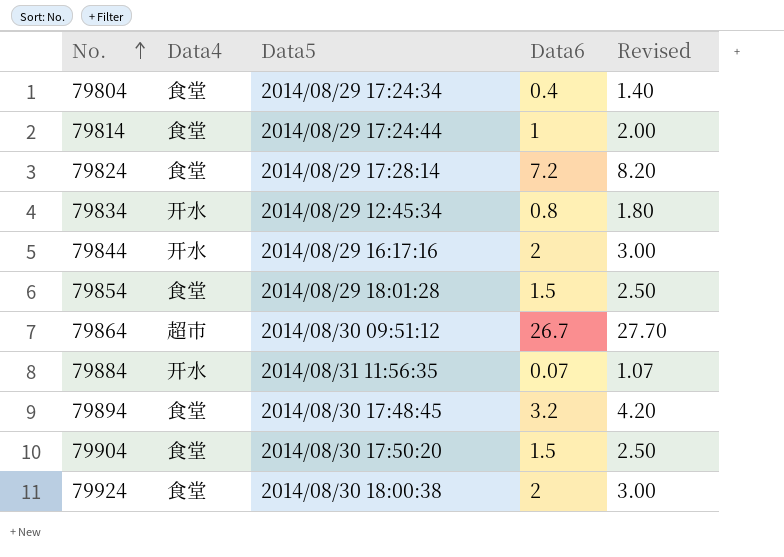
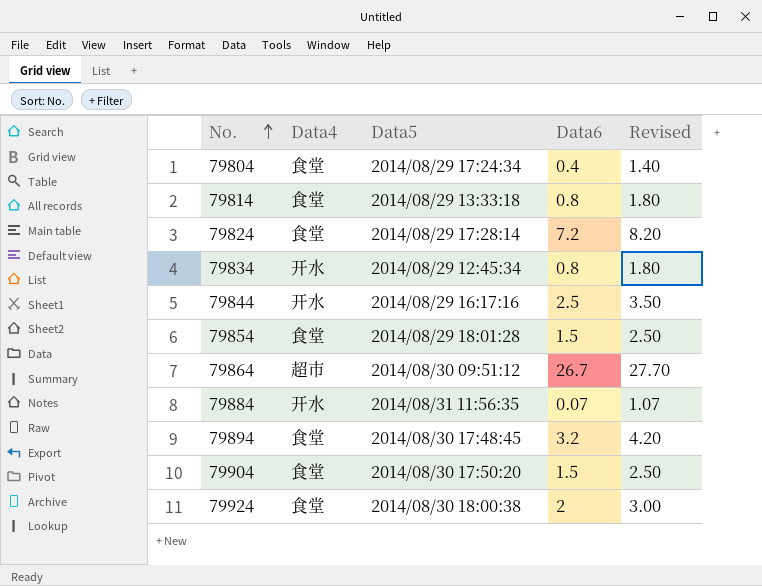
79814 | Data5: 2014/08/29 17:24:44 -> 2014/08/29 13:33:18
79814 | Data6: 1 -> 0.8
79814 | Revised: 2.00 -> 1.80
79844 | Data6: 2 -> 2.5
79844 | Revised: 3.00 -> 3.50

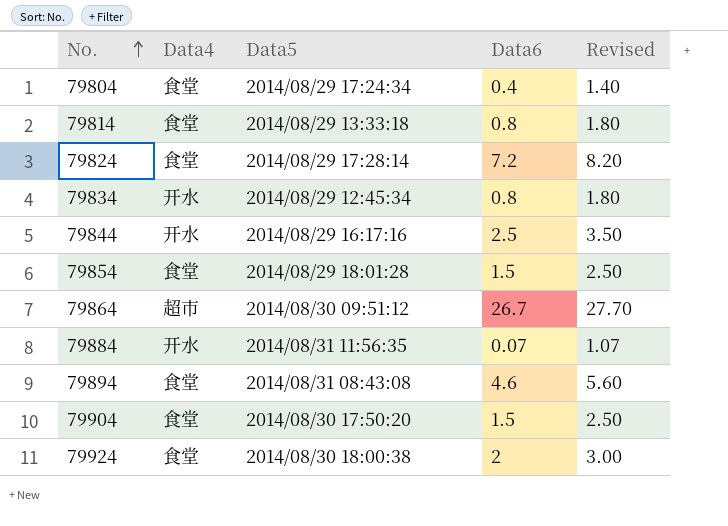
79894 | Data5: 2014/08/30 17:48:45 -> 2014/08/31 08:43:08
79894 | Data6: 3.2 -> 4.6
79894 | Revised: 4.20 -> 5.60

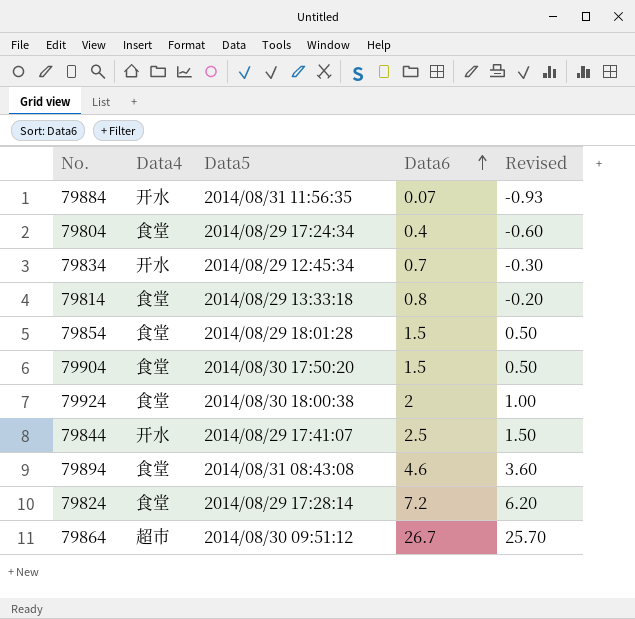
row order: No. ascending -> Data6 ascending
column Revised | formula: [Data6] + 1 -> [Data6] - 1
79834 | Data6: 0.8 -> 0.7
79844 | Data5: 2014/08/29 16:17:16 -> 2014/08/29 17:41:07

